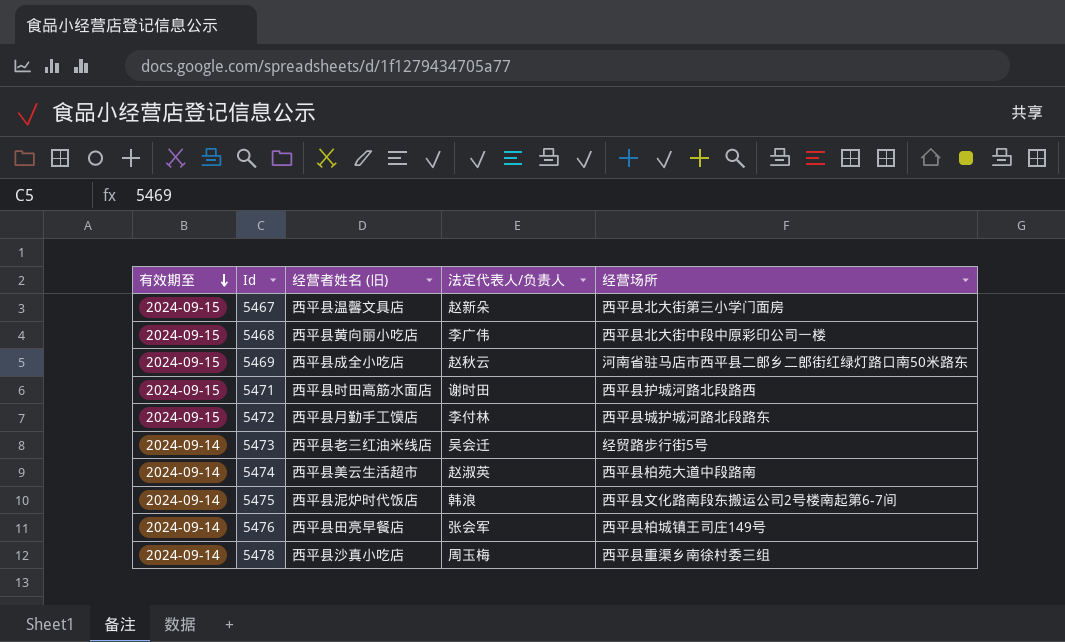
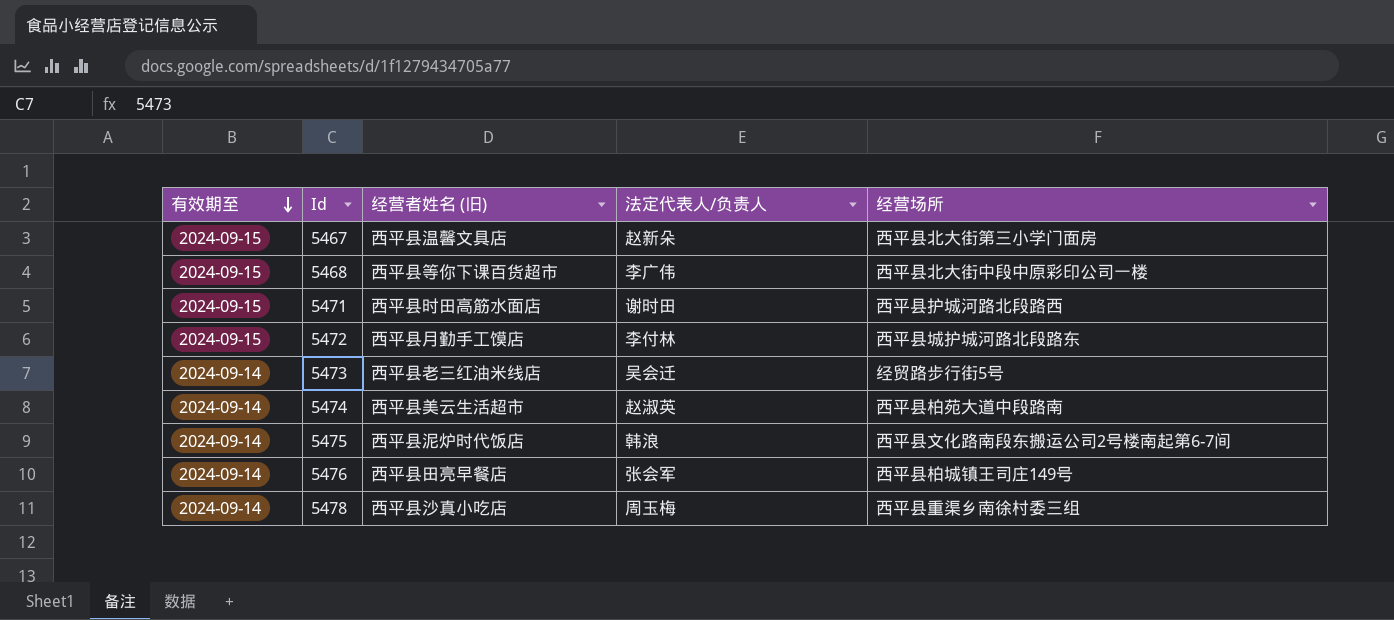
row 5469: 2024-09-15 | 西平县成全小吃店 | 赵秋云 | 河南省驻马店市西平县二郎乡二郎街红绿灯路口南50米路东 -> none
5468 | 经营者姓名 (旧): 西平县黄向丽小吃店 -> 西平县等你下课百货超市

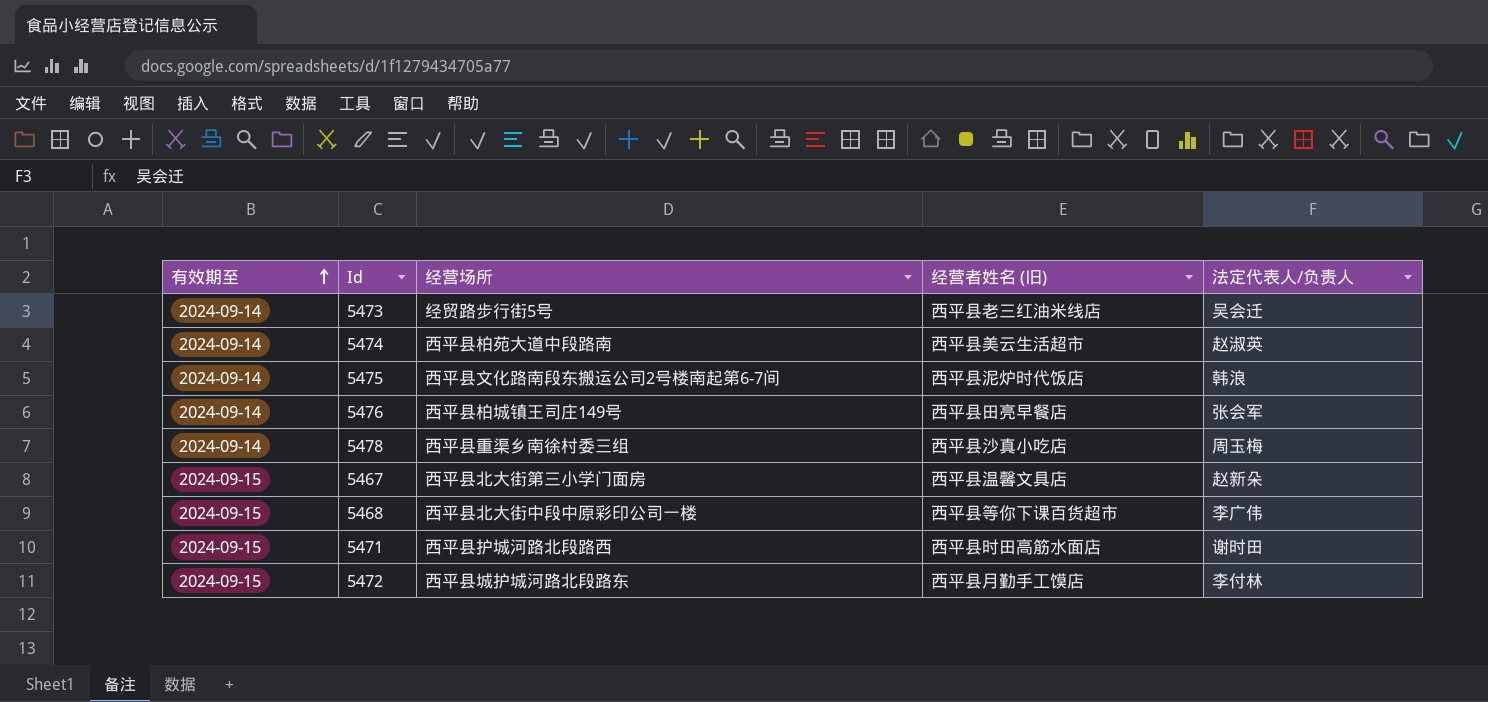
row order: 有效期至 descending -> 有效期至 ascending
column 经营场所 | position: 5 -> 3

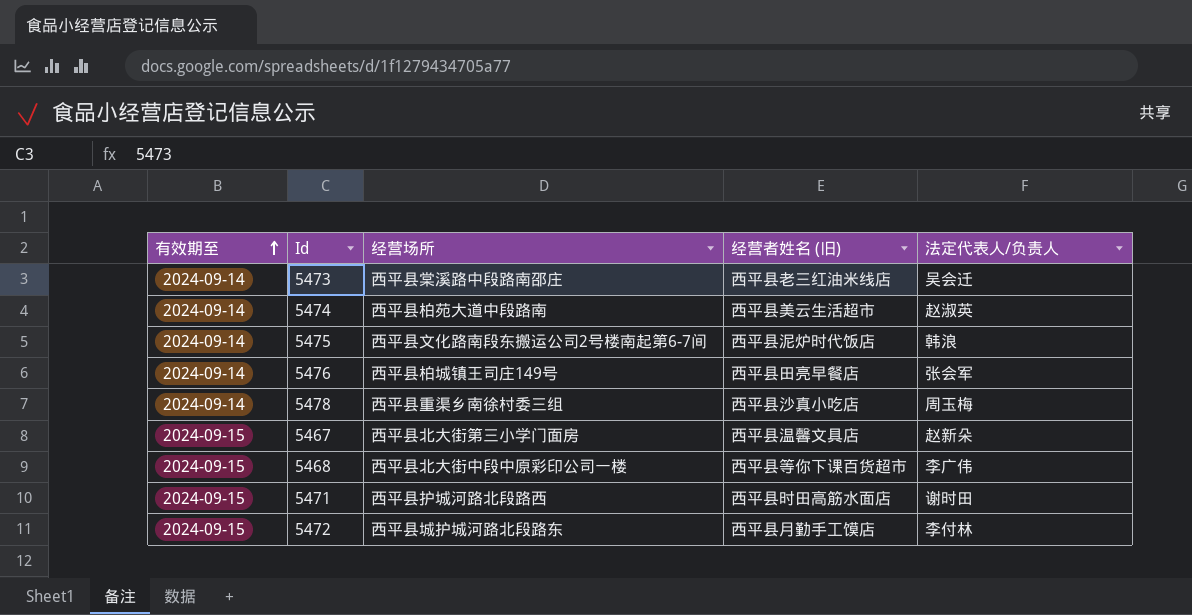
5473 | 经营场所: 经贸路步行街5号 -> 西平县棠溪路中段路南邵庄

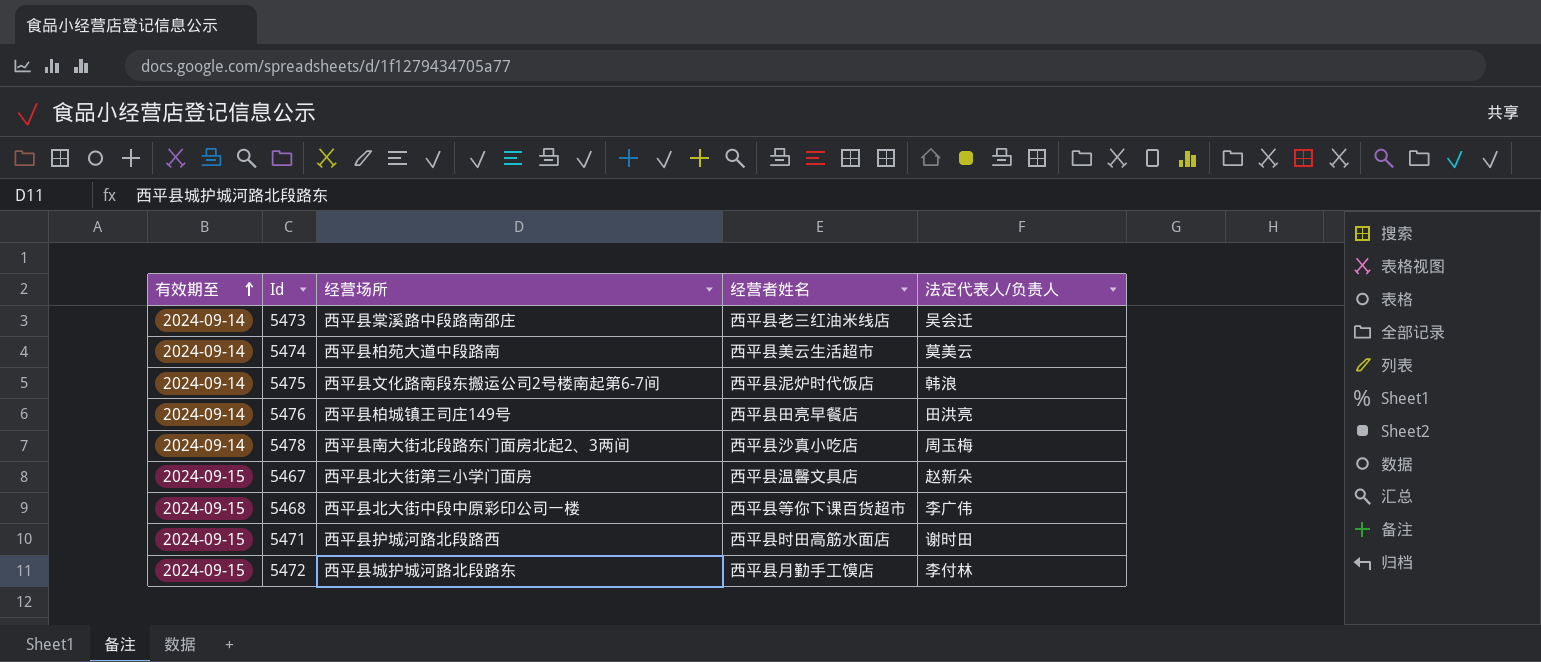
column name: 经营者姓名 (旧) -> 经营者姓名
5474 | 法定代表人/负责人: 赵淑英 -> 莫美云
5476 | 法定代表人/负责人: 张会军 -> 田洪亮
5478 | 经营场所: 西平县重渠乡南徐村委三组 -> 西平县南大街北段路东门面房北起2、3两间

